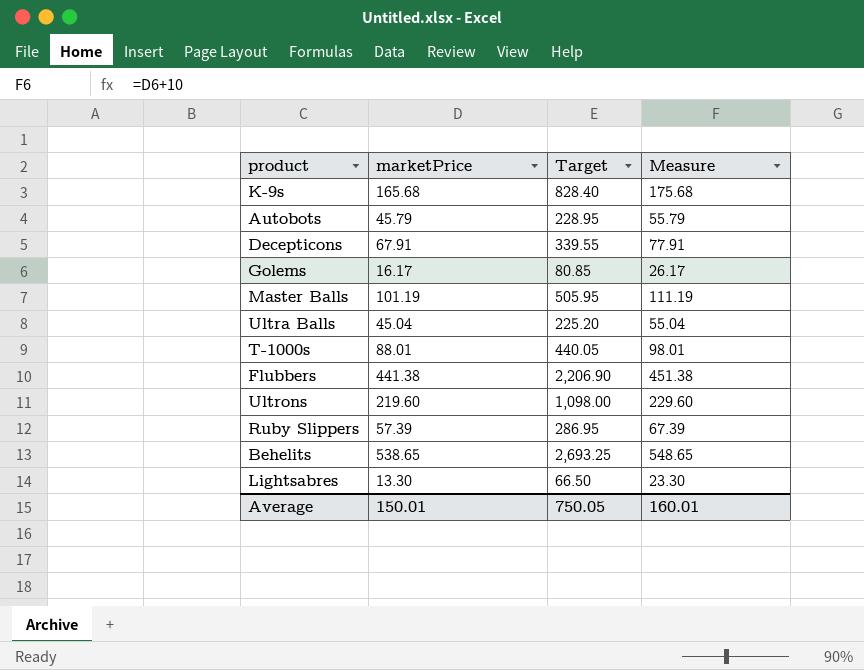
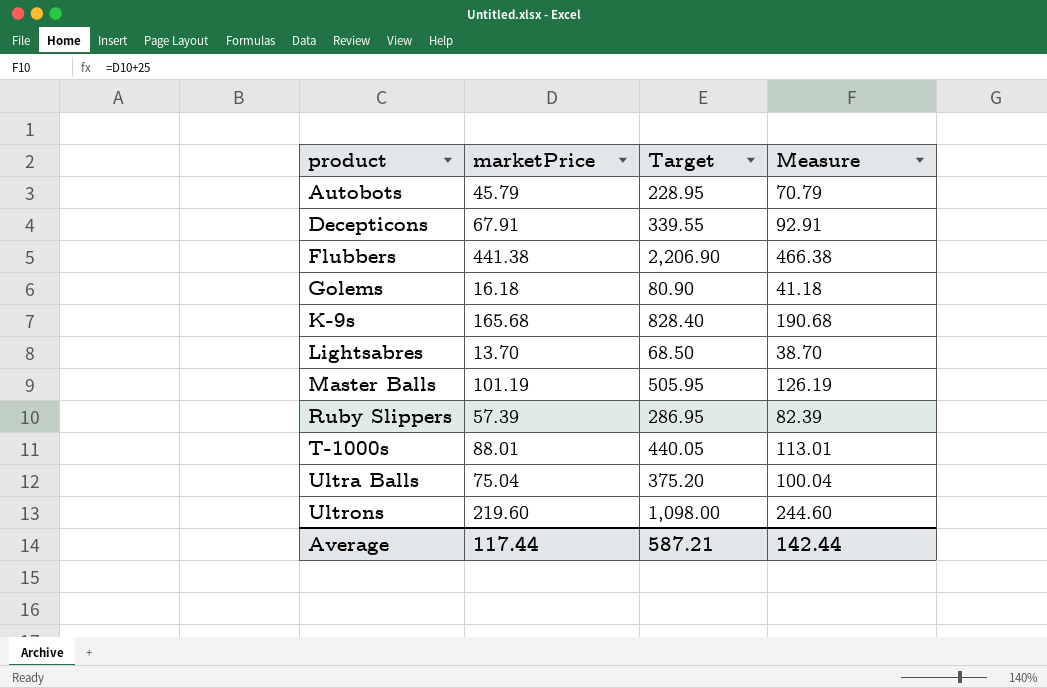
row order: none -> product ascending
column Measure | formula: [marketPrice] + 10 -> [marketPrice] + 25
row Behelits: 538.65 | 2,693.25 | 548.65 -> none
Golems | marketPrice: 16.17 -> 16.18
Golems | Target: 80.85 -> 80.90
Lightsabres | marketPrice: 13.30 -> 13.70
Lightsabres | Target: 66.50 -> 68.50
Ultra Balls | marketPrice: 45.04 -> 75.04
Ultra Balls | Target: 225.20 -> 375.20
Average | marketPrice: 150.01 -> 117.44
Average | Target: 750.05 -> 587.21
Average | Measure: 160.01 -> 142.44

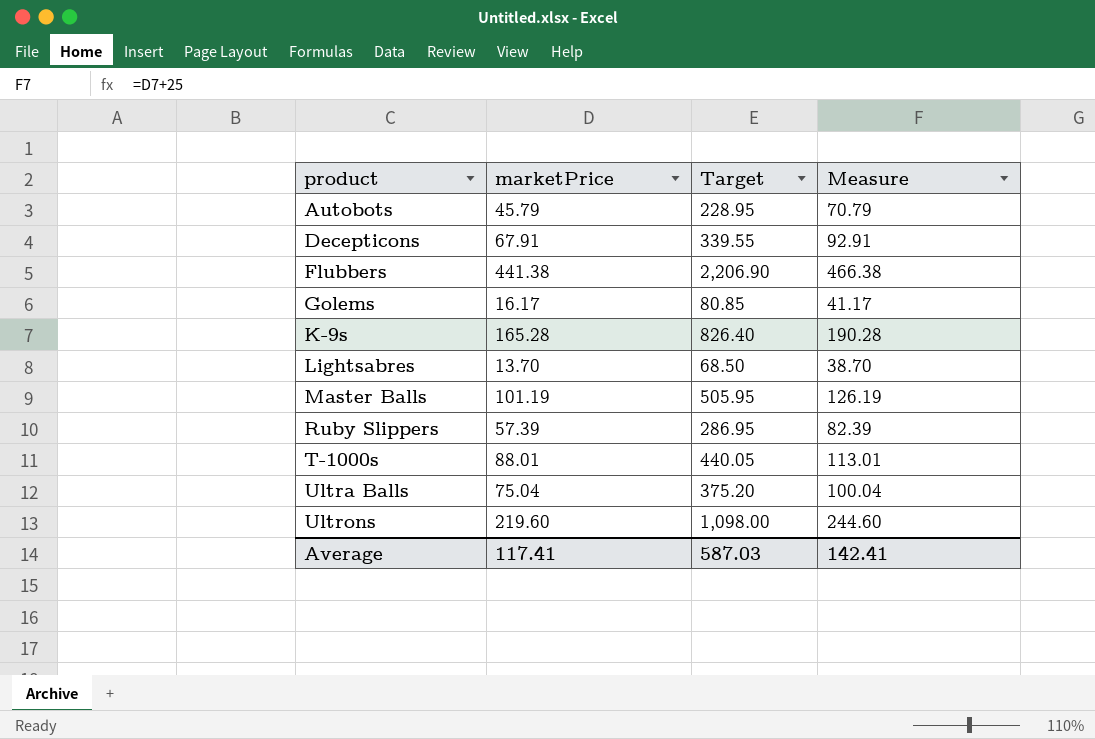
Golems | marketPrice: 16.18 -> 16.17
Golems | Target: 80.90 -> 80.85
Golems | Measure: 41.18 -> 41.17
K-9s | marketPrice: 165.68 -> 165.28
K-9s | Target: 828.40 -> 826.40
K-9s | Measure: 190.68 -> 190.28
Average | marketPrice: 117.44 -> 117.41
Average | Target: 587.21 -> 587.03
Average | Measure: 142.44 -> 142.41

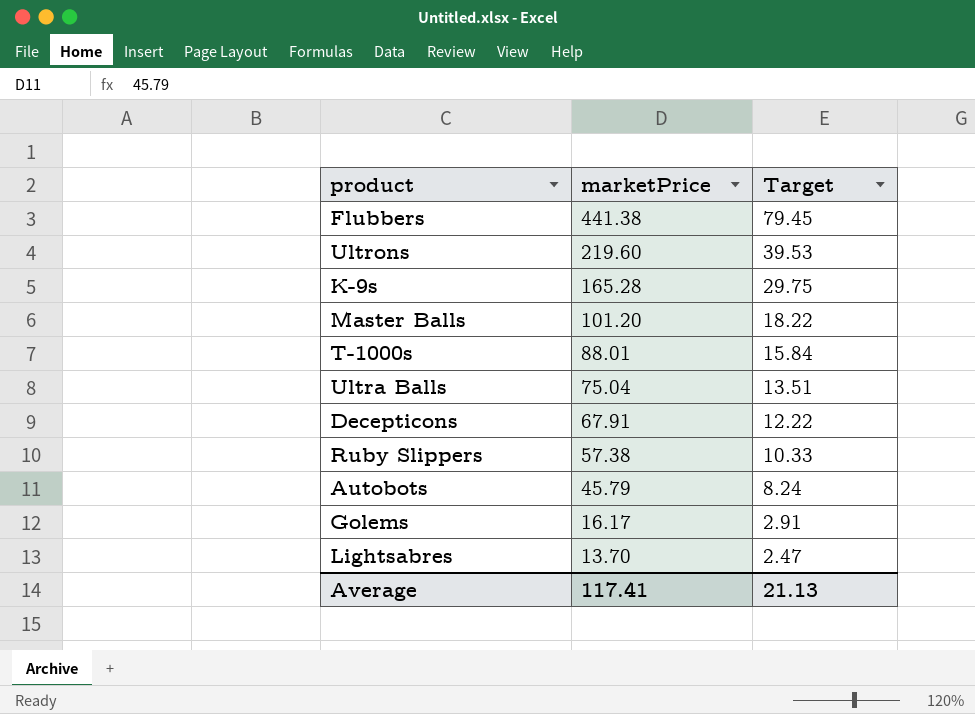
row order: product ascending -> marketPrice descending
column Measure | formula: [marketPrice] + 25 -> none
column Target | formula: [marketPrice] * 5 -> [marketPrice] * 0.18
Master Balls | marketPrice: 101.19 -> 101.20
Ruby Slippers | marketPrice: 57.39 -> 57.38
Average | Target: 587.03 -> 21.13

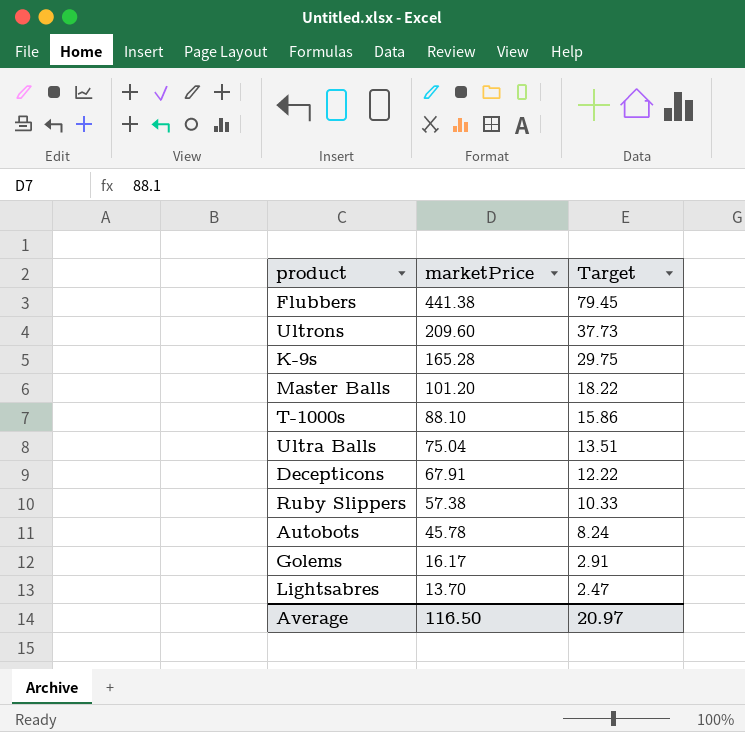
Ultrons | marketPrice: 219.60 -> 209.60
Ultrons | Target: 39.53 -> 37.73
T-1000s | marketPrice: 88.01 -> 88.10
T-1000s | Target: 15.84 -> 15.86
Autobots | marketPrice: 45.79 -> 45.78
Average | marketPrice: 117.41 -> 116.50
Average | Target: 21.13 -> 20.97

